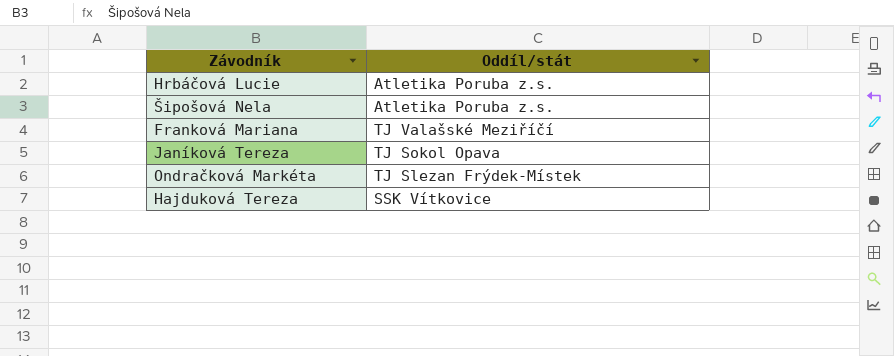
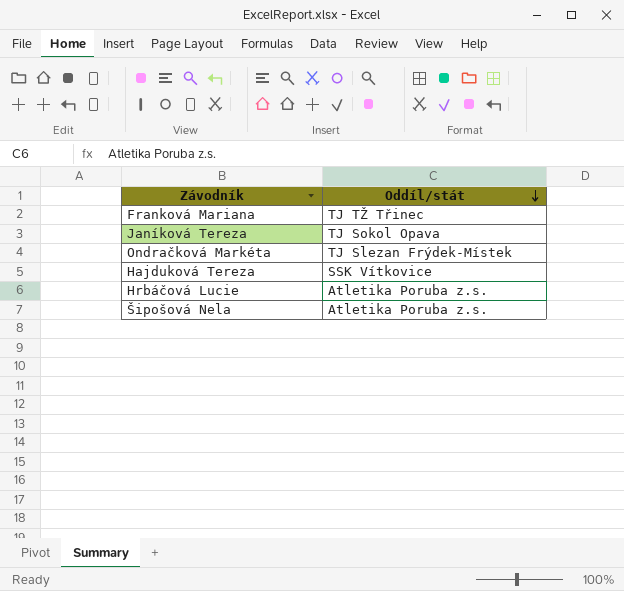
row order: none -> Oddíl/stát descending
Franková Mariana | Oddíl/stát: TJ Valašské Meziříčí -> TJ TŽ Třinec

